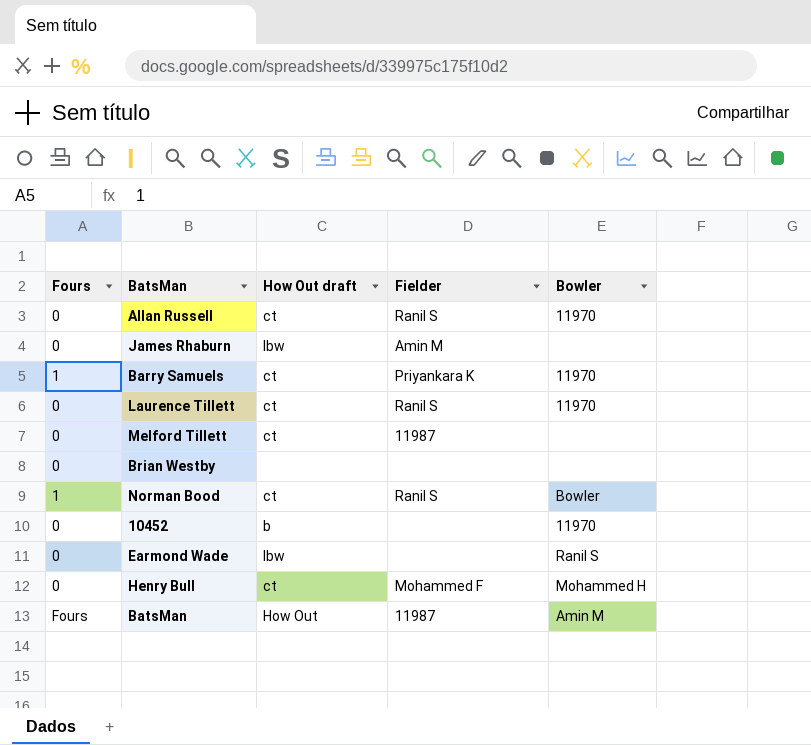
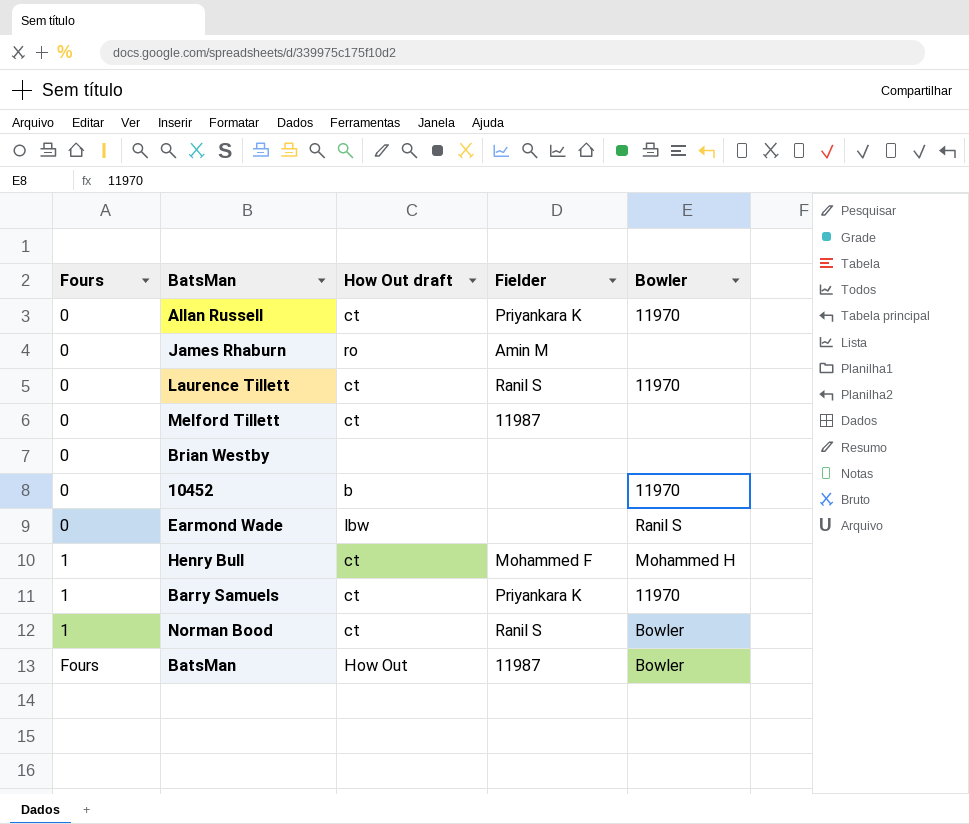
row order: none -> Fours ascending
Allan Russell | Fielder: Ranil S -> Priyankara K
James Rhaburn | How Out draft: lbw -> ro
Henry Bull | Fours: 0 -> 1
BatsMan | Bowler: Amin M -> Bowler

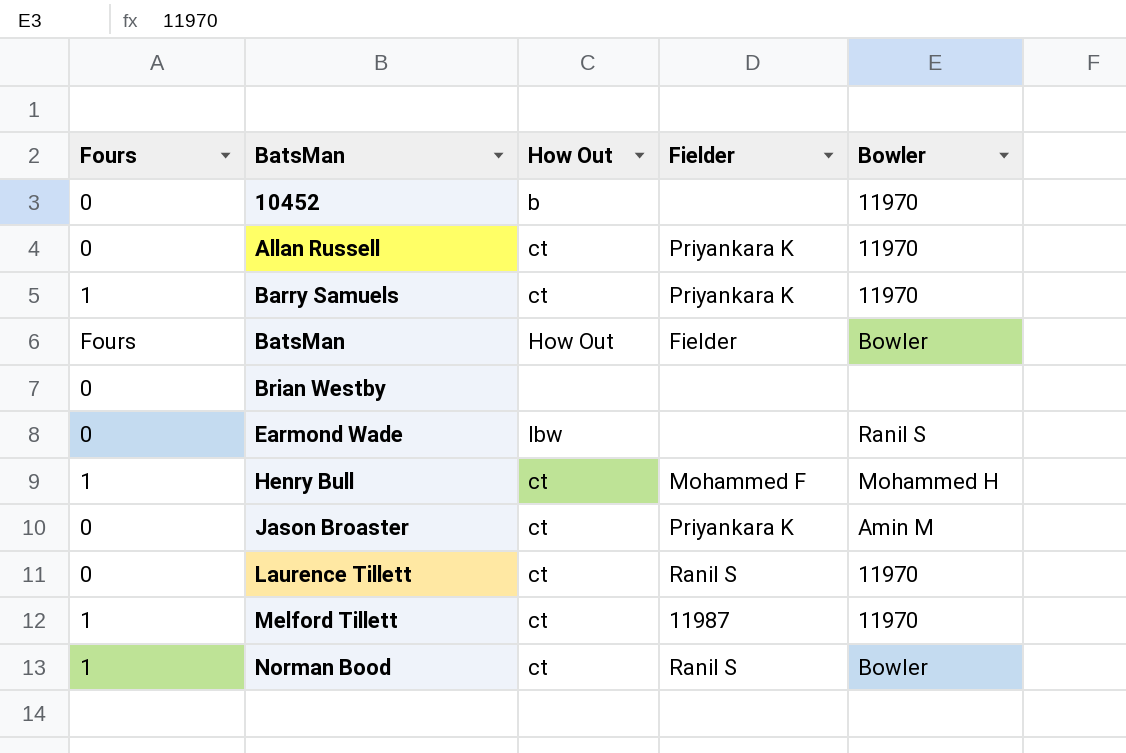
row order: Fours ascending -> BatsMan ascending
column name: How Out draft -> How Out
row James Rhaburn: 0 | ro | Amin M | none -> none
BatsMan | Fielder: 11987 -> Fielder
row Jason Broaster: none -> 0 | ct | Priyankara K | Amin M
Melford Tillett | Fours: 0 -> 1
Melford Tillett | Bowler: none -> 11970

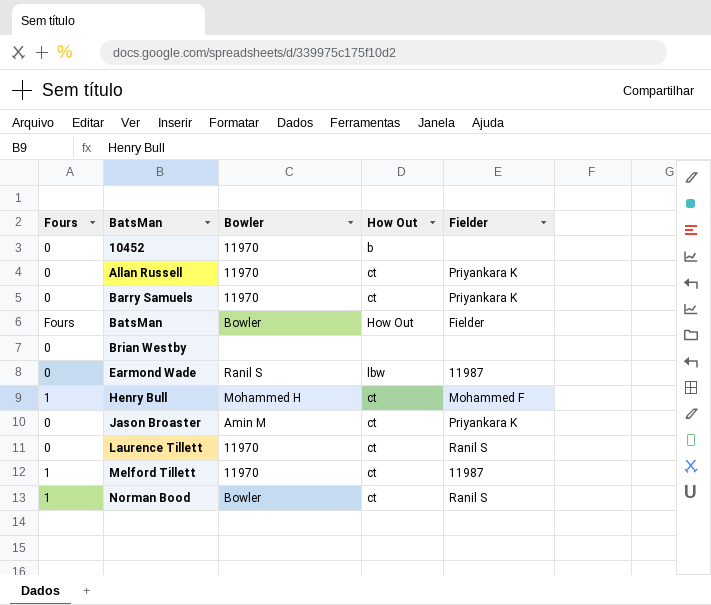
column Bowler | position: 5 -> 3
Barry Samuels | Fours: 1 -> 0
Earmond Wade | Fielder: none -> 11987

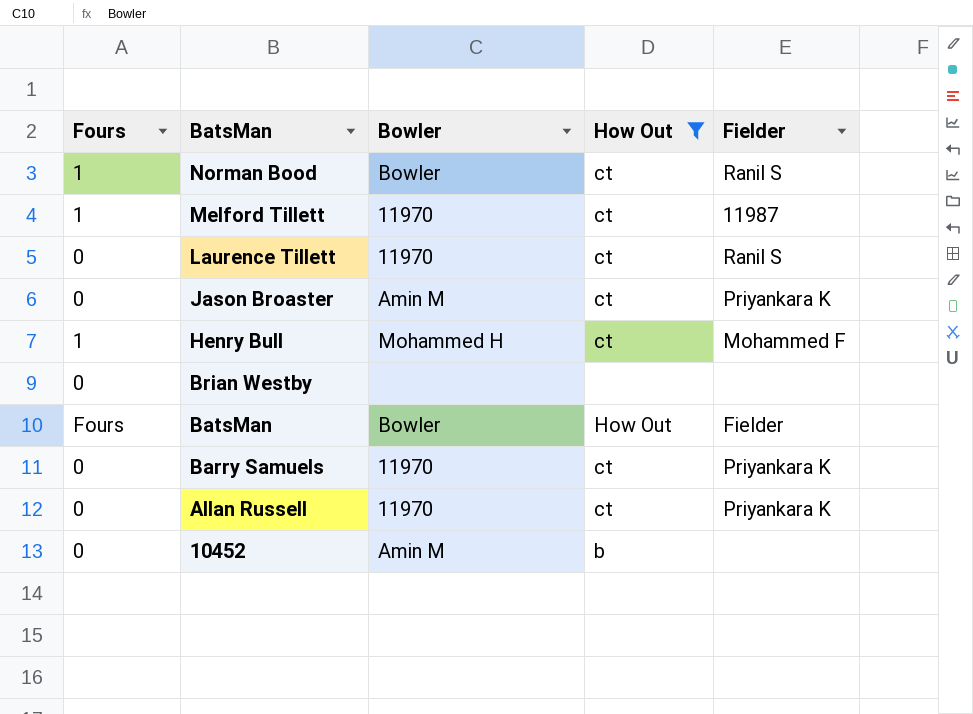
filter: none -> How Out != lbw
row order: BatsMan ascending -> BatsMan descending
10452 | Bowler: 11970 -> Amin M

